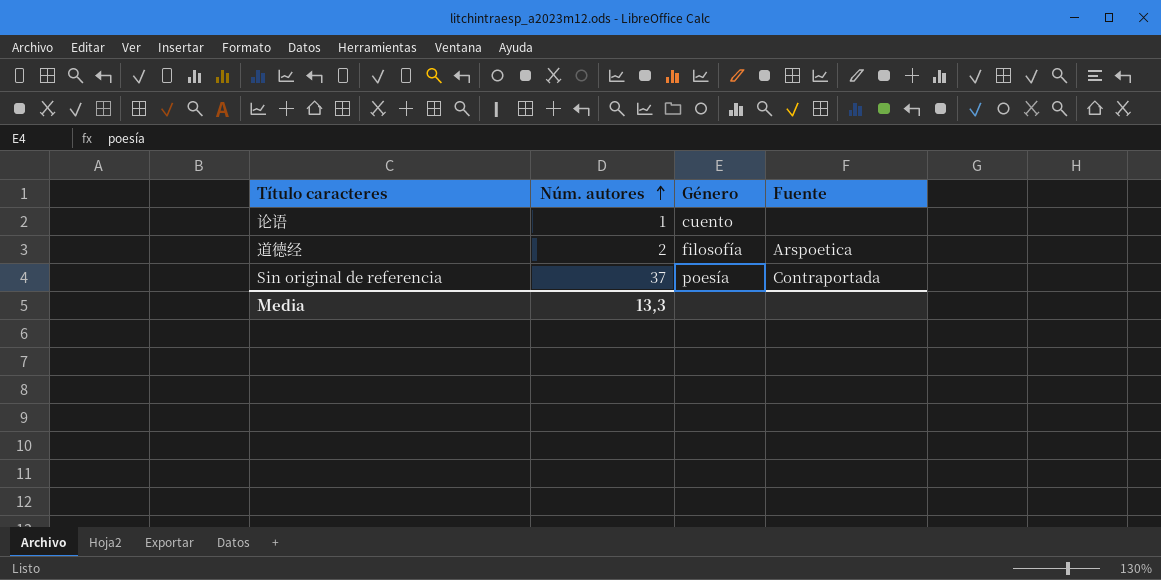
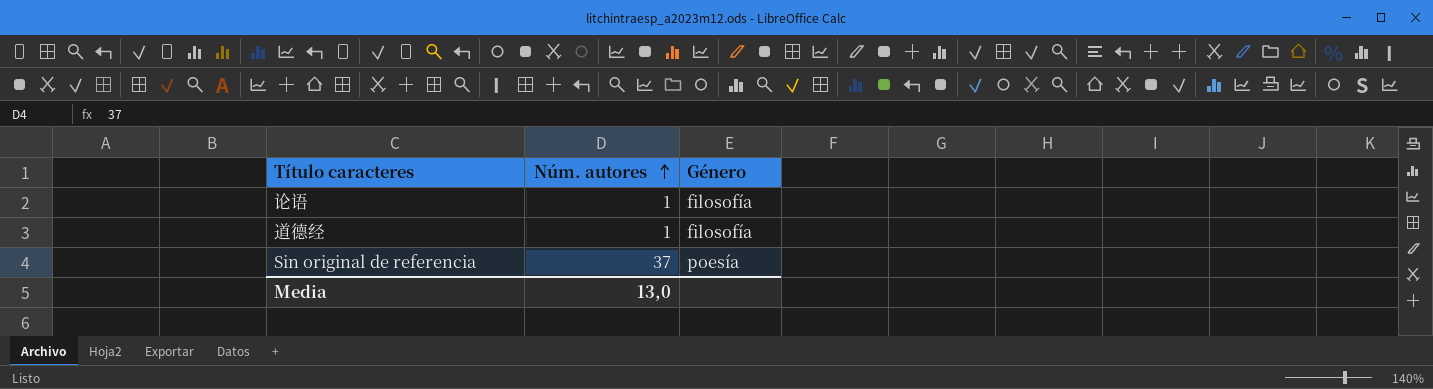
column Fuente | position: 4 -> none
论语 | Género: cuento -> filosofía
道德经 | Núm. autores: 2 -> 1
Media | Núm. autores: 13,3 -> 13,0

